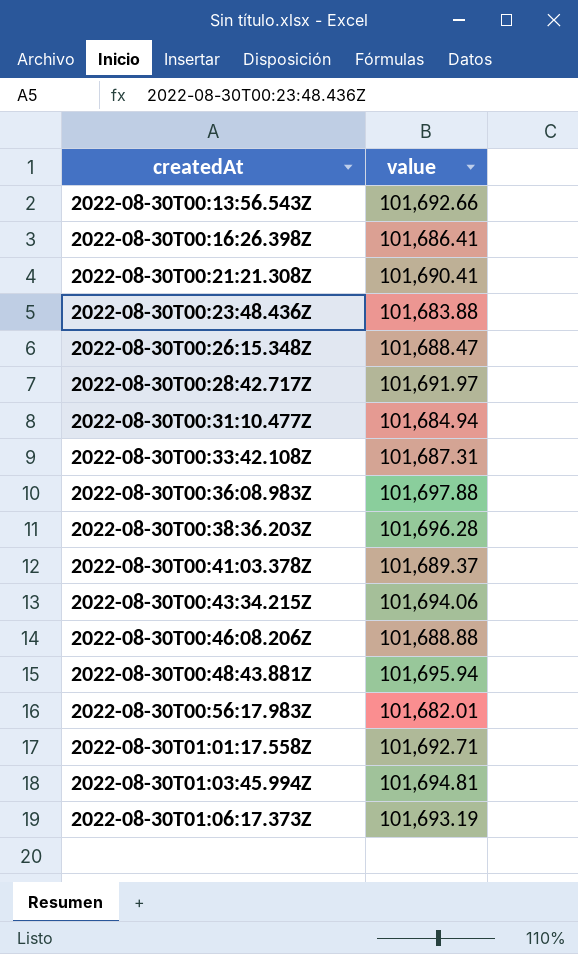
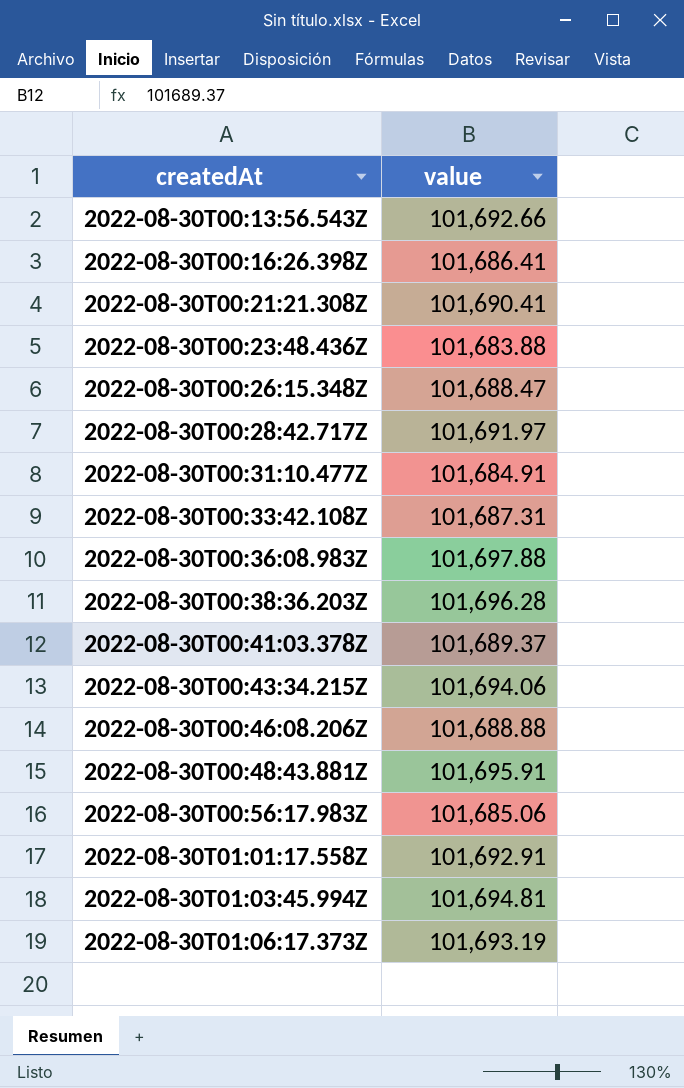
2022-08-30T00:31:10.477Z | value: 101,684.94 -> 101,684.91
2022-08-30T00:48:43.881Z | value: 101,695.94 -> 101,695.91
2022-08-30T00:56:17.983Z | value: 101,682.01 -> 101,685.06
2022-08-30T01:01:17.558Z | value: 101,692.71 -> 101,692.91

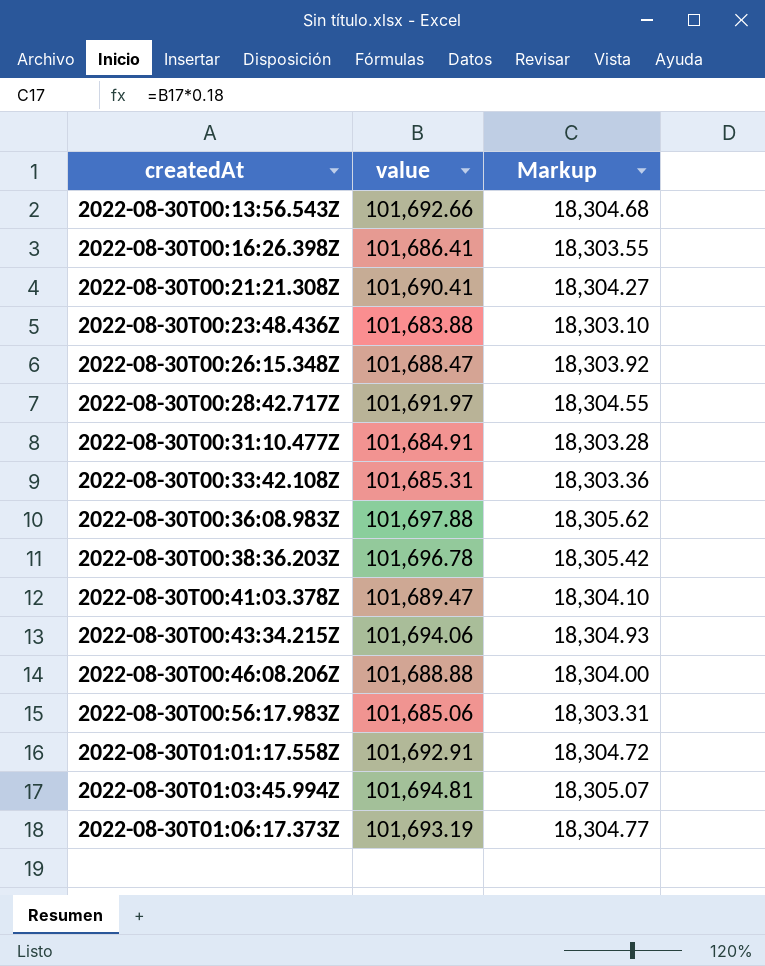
column Markup | formula: none -> [value] * 0.18
row 2022-08-30T00:48:43.881Z: 101,695.91 -> none
2022-08-30T00:33:42.108Z | value: 101,687.31 -> 101,685.31
2022-08-30T00:38:36.203Z | value: 101,696.28 -> 101,696.78
2022-08-30T00:41:03.378Z | value: 101,689.37 -> 101,689.47

